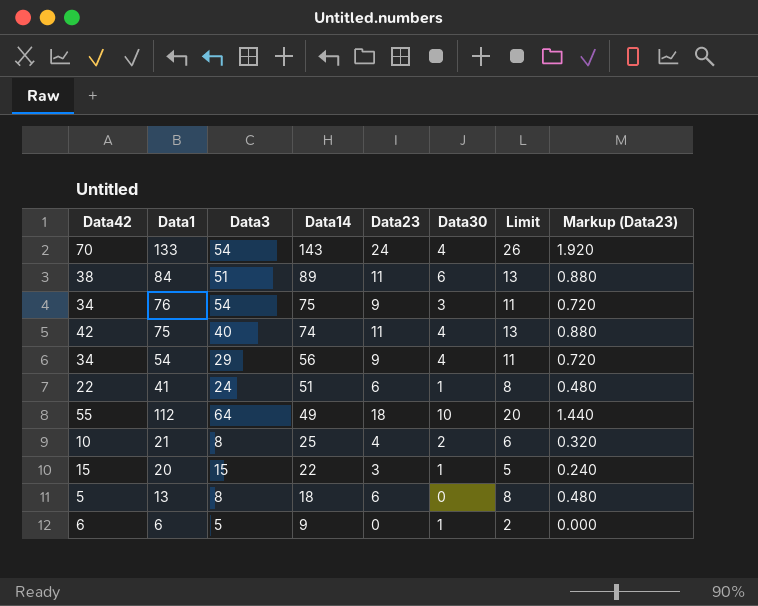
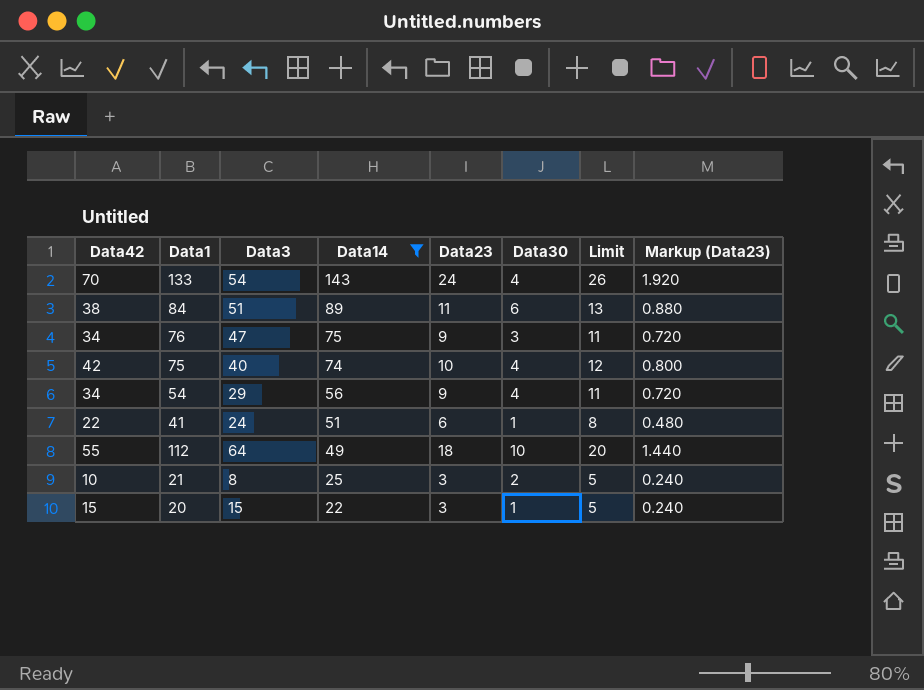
filter: none -> Data14 >= 22
76 | Data3: 54 -> 47
75 | Data23: 11 -> 10
75 | Limit: 13 -> 12
75 | Markup (Data23): 0.880 -> 0.800
21 | Data23: 4 -> 3
21 | Limit: 6 -> 5
21 | Markup (Data23): 0.320 -> 0.240

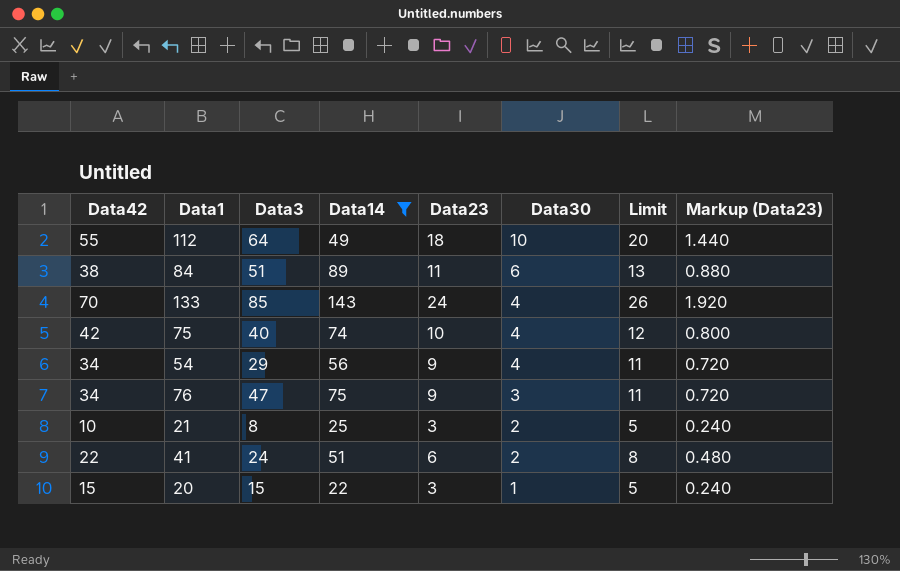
row order: Data14 descending -> Data30 descending
133 | Data3: 54 -> 85
41 | Data30: 1 -> 2

